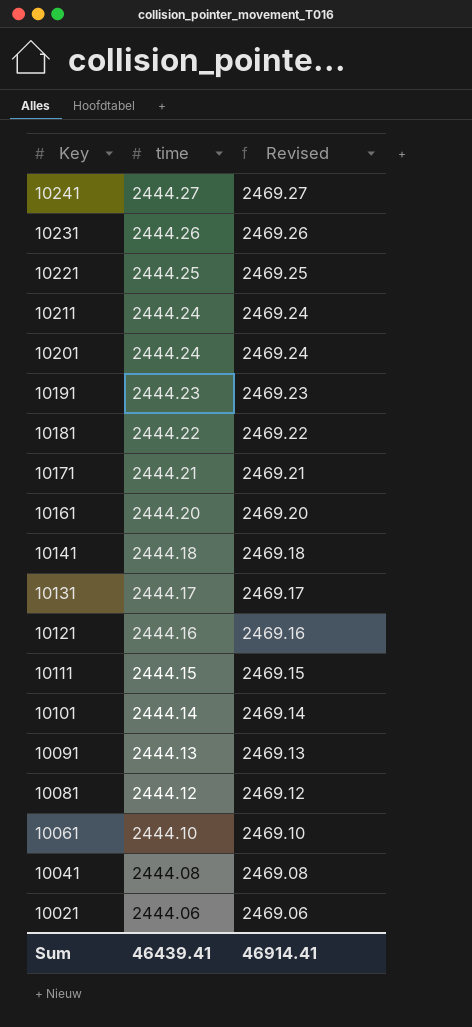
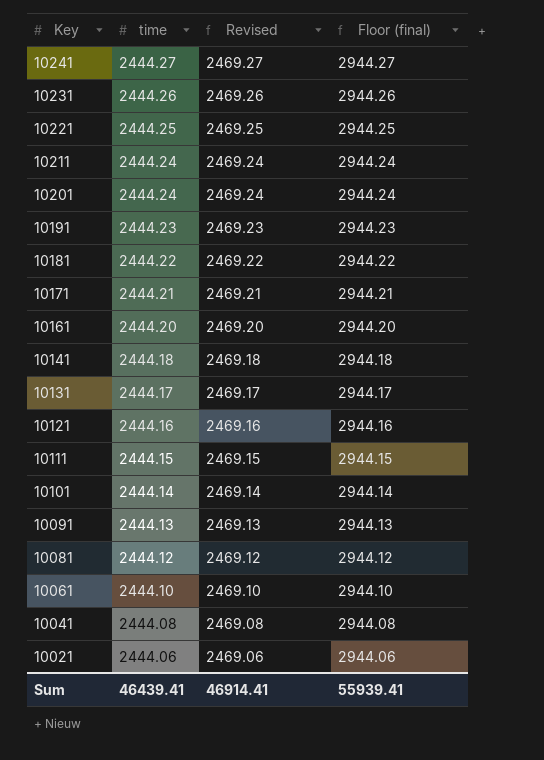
column Floor (final) | formula: none -> [time] + 500

